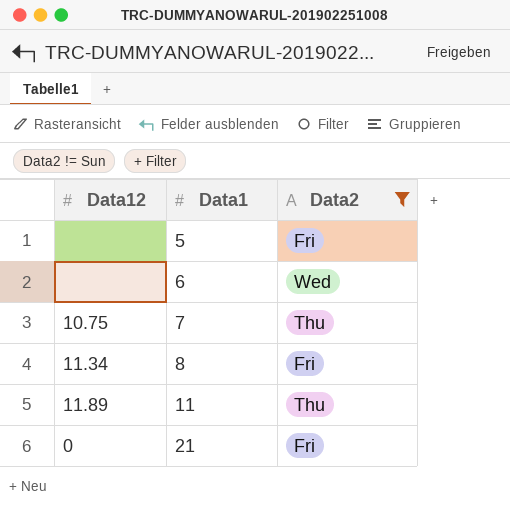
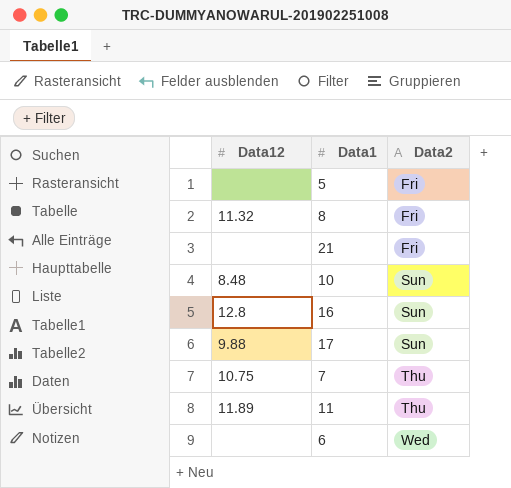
filter: Data2 != Sun -> none
row order: Data1 ascending -> Data2 ascending
8 | Data12: 11.34 -> 11.32
21 | Data12: 0 -> none

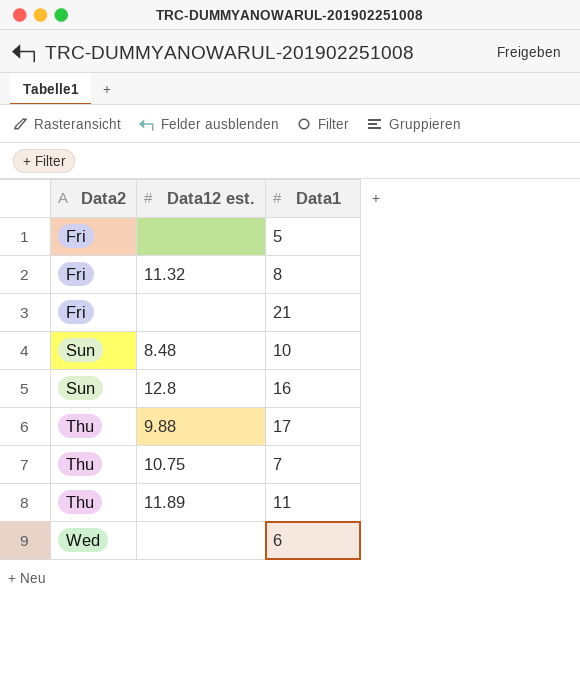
column Data2 | position: 3 -> 1
column name: Data12 -> Data12 est.
17 | Data2: Sun -> Thu

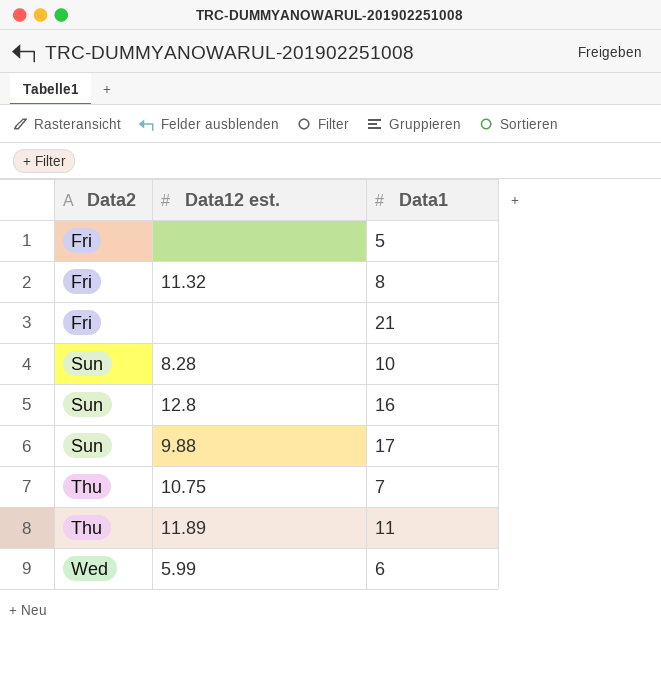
10 | Data12 est.: 8.48 -> 8.28
17 | Data2: Thu -> Sun
6 | Data12 est.: none -> 5.99

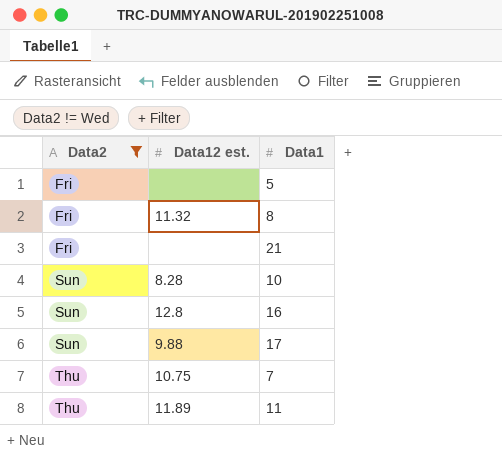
filter: none -> Data2 != Wed

